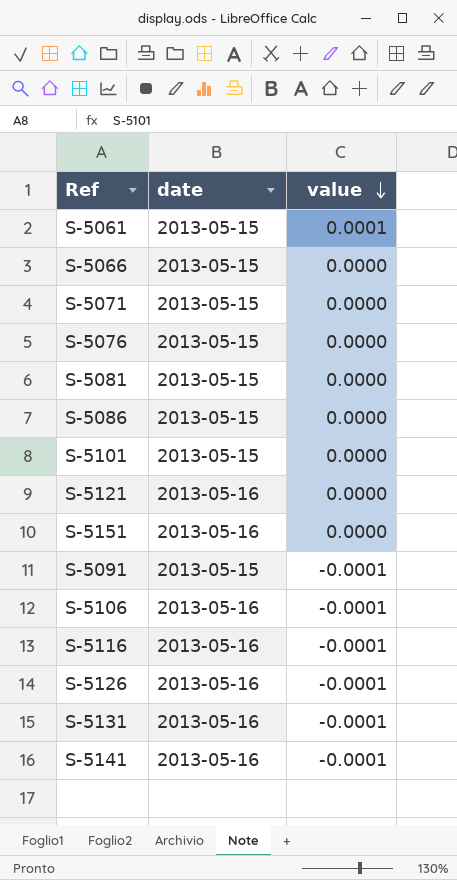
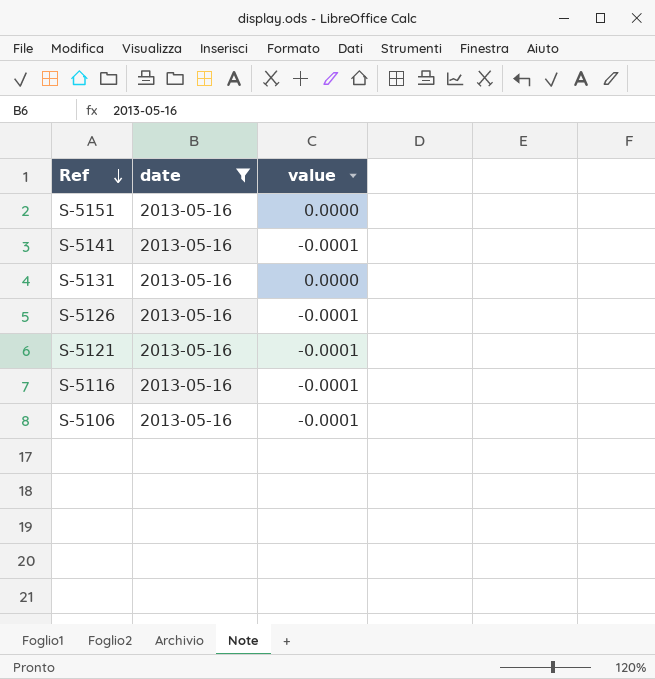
filter: none -> date = 2013-05-16
row order: value descending -> Ref descending
S-5131 | value: -0.0001 -> 0.0000
S-5121 | value: 0.0000 -> -0.0001

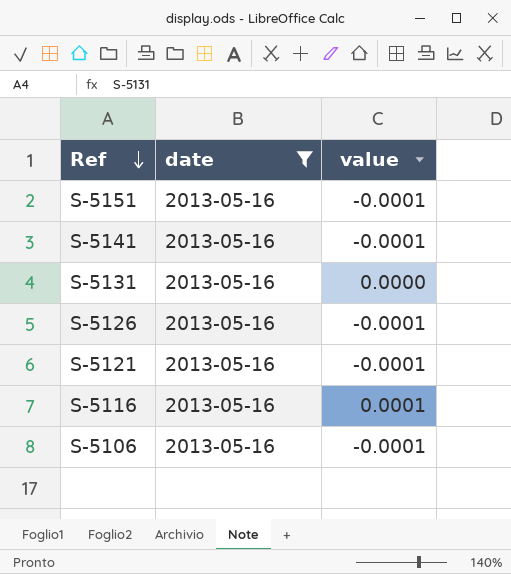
S-5151 | value: 0.0000 -> -0.0001
S-5116 | value: -0.0001 -> 0.0001

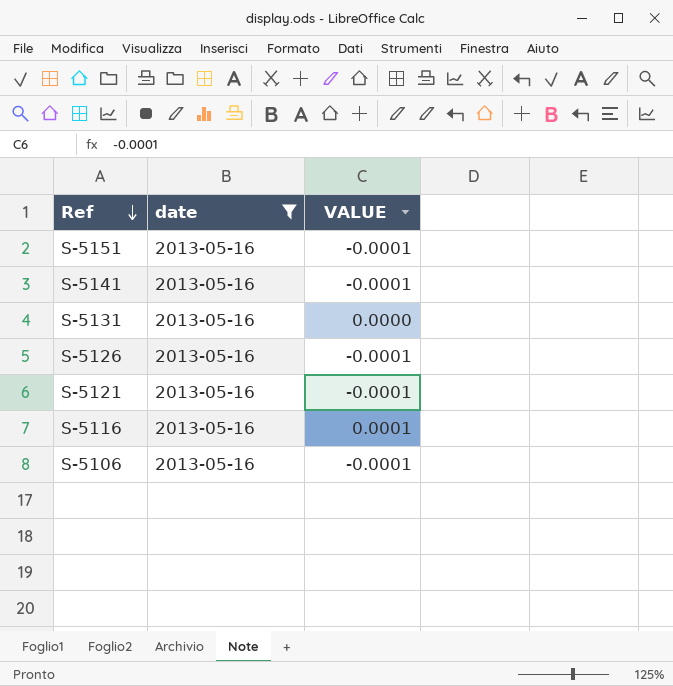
column name: value -> VALUE

